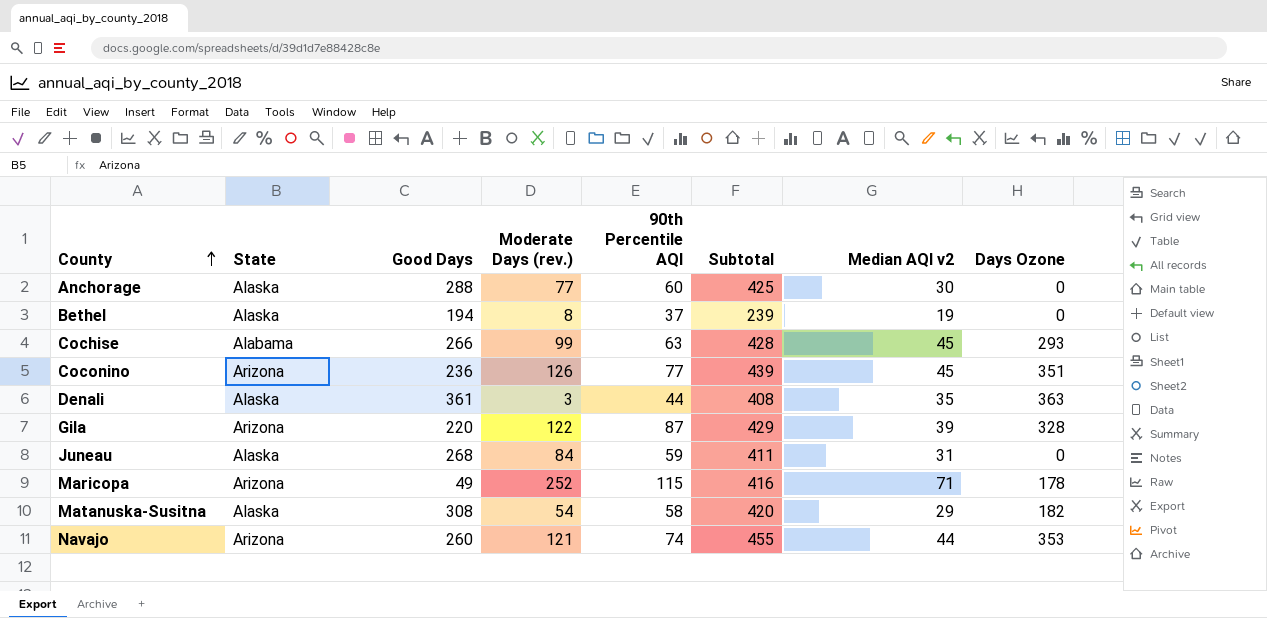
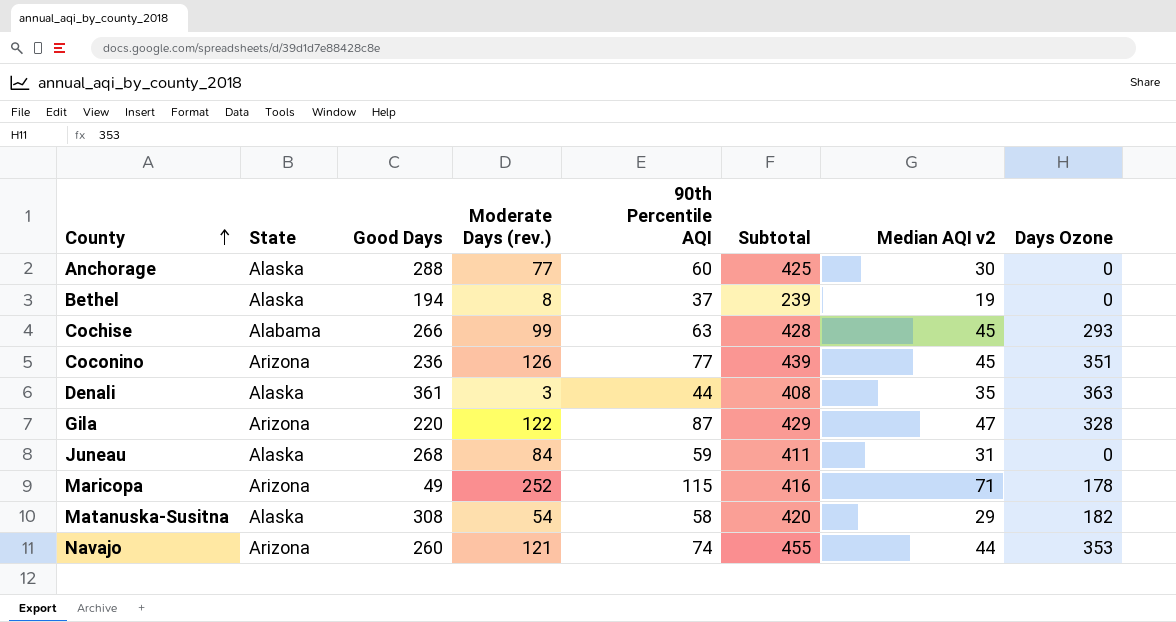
Gila | Median AQI v2: 39 -> 47

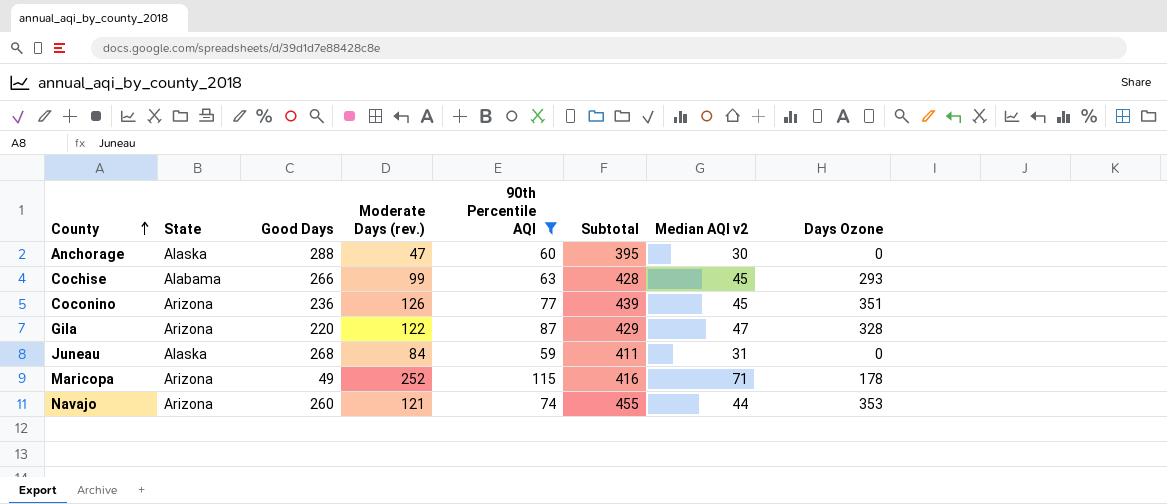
filter: none -> 90th Percentile AQI >= 59
Anchorage | Moderate Days (rev.): 77 -> 47
Anchorage | Subtotal: 425 -> 395

